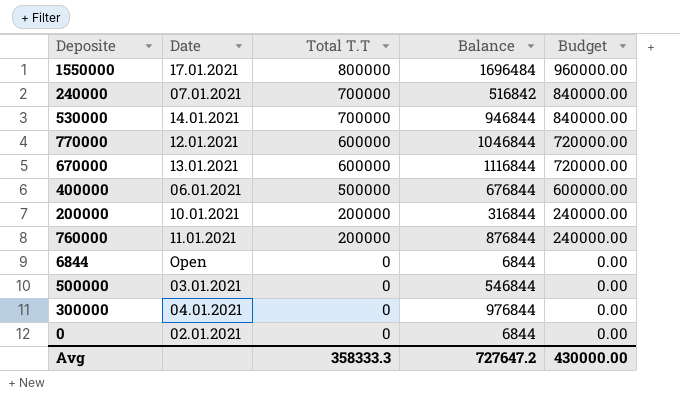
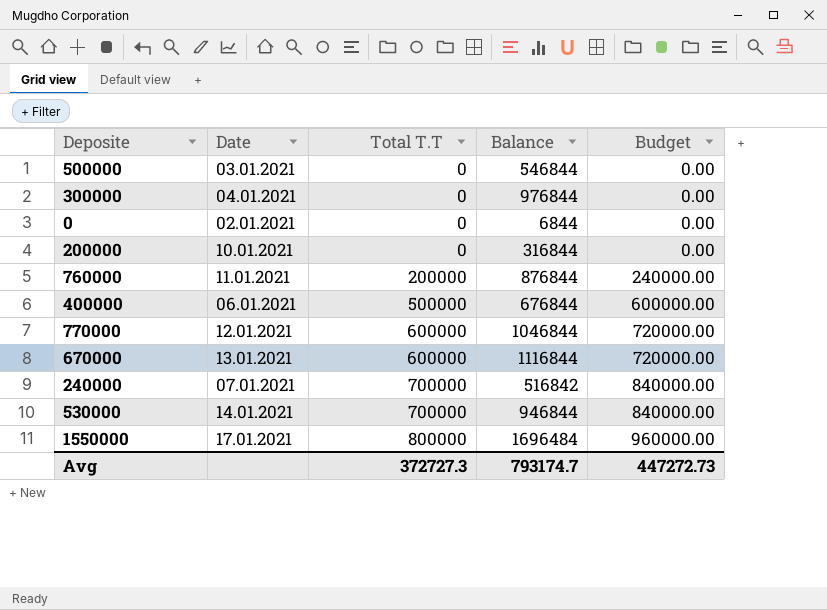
row order: Total T.T descending -> Total T.T ascending
row 6844: Open | 0 | 6844 | 0.00 -> none
200000 | Total T.T: 200000 -> 0
200000 | Budget: 240000.00 -> 0.00
Avg | Total T.T: 358333.3 -> 372727.3
Avg | Balance: 727647.2 -> 793174.7
Avg | Budget: 430000.00 -> 447272.73

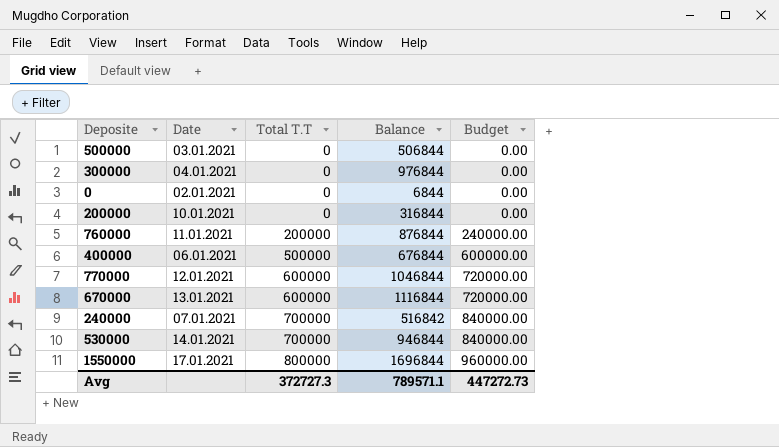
500000 | Balance: 546844 -> 506844
1550000 | Balance: 1696484 -> 1696844
Avg | Balance: 793174.7 -> 789571.1

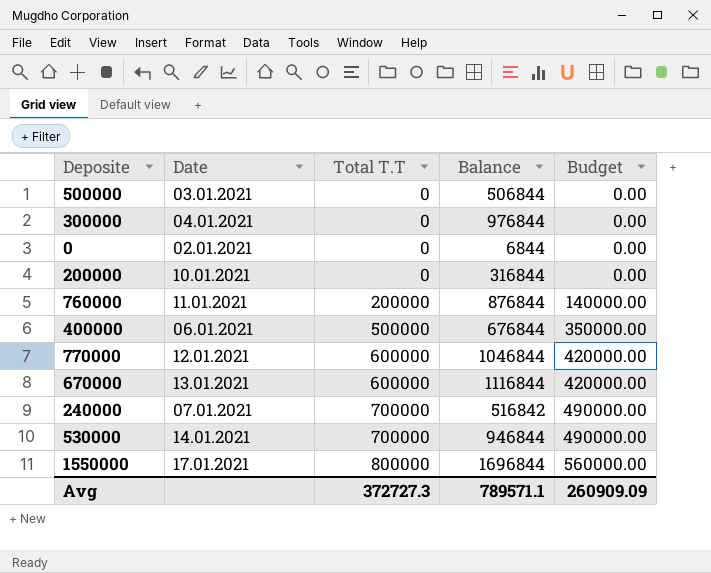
column Budget | formula: [Total T.T] * 1.2 -> [Total T.T] * 0.7
Avg | Budget: 447272.73 -> 260909.09

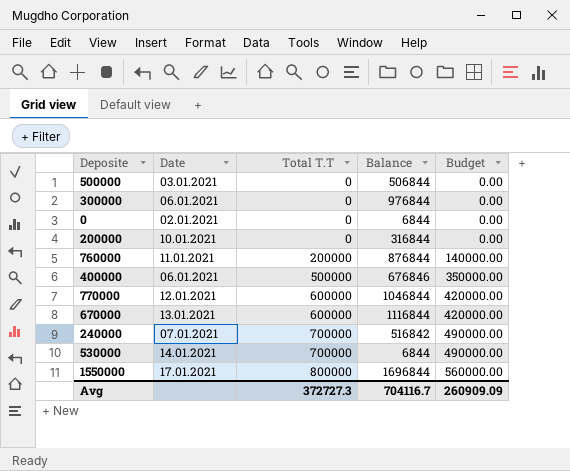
300000 | Date: 04.01.2021 -> 06.01.2021
400000 | Balance: 676844 -> 676846
530000 | Balance: 946844 -> 6844
Avg | Balance: 789571.1 -> 704116.7

